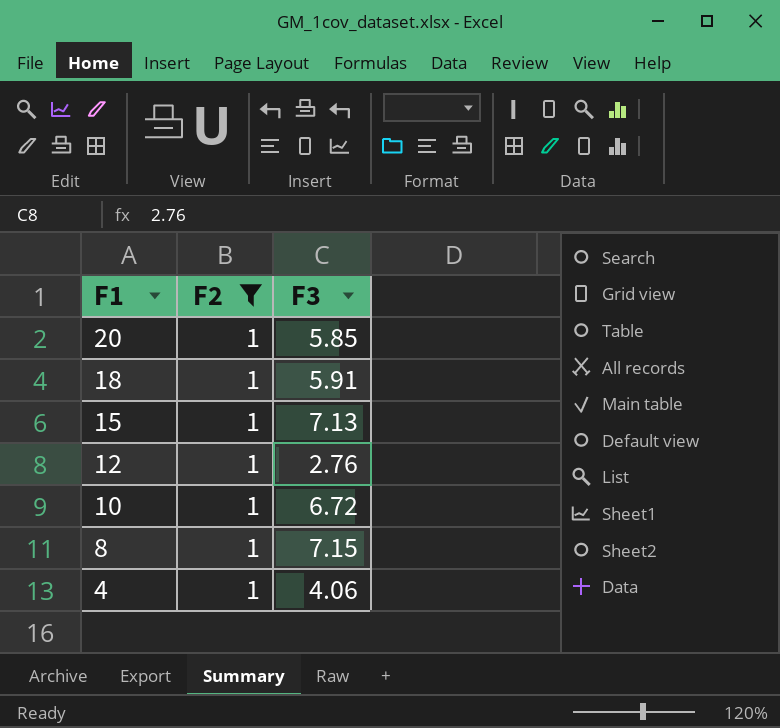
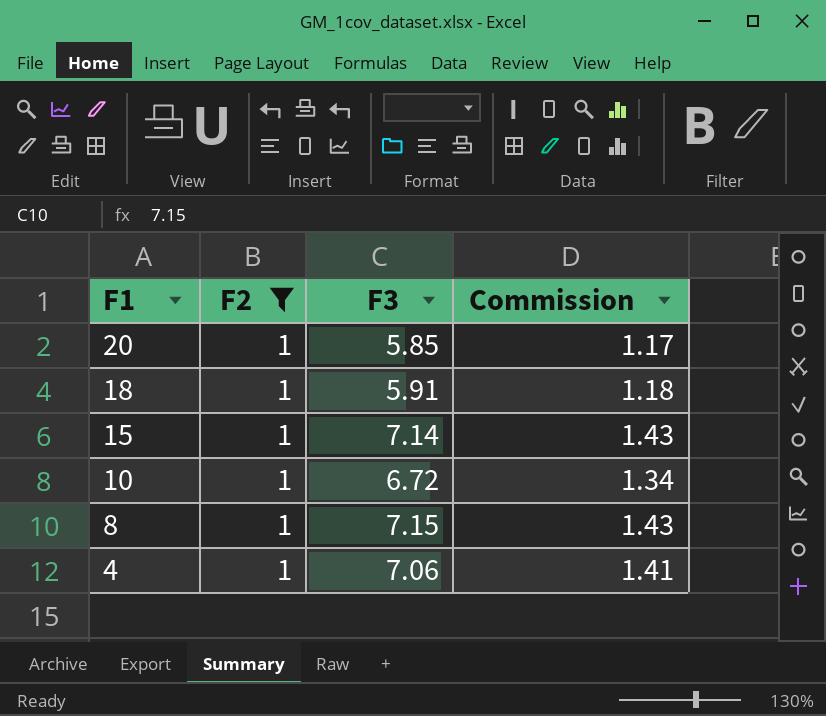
column Commission | formula: none -> [F3] * 0.2
row 12: 1 | 2.76 -> none
15 | F3: 7.13 -> 7.14
4 | F3: 4.06 -> 7.06

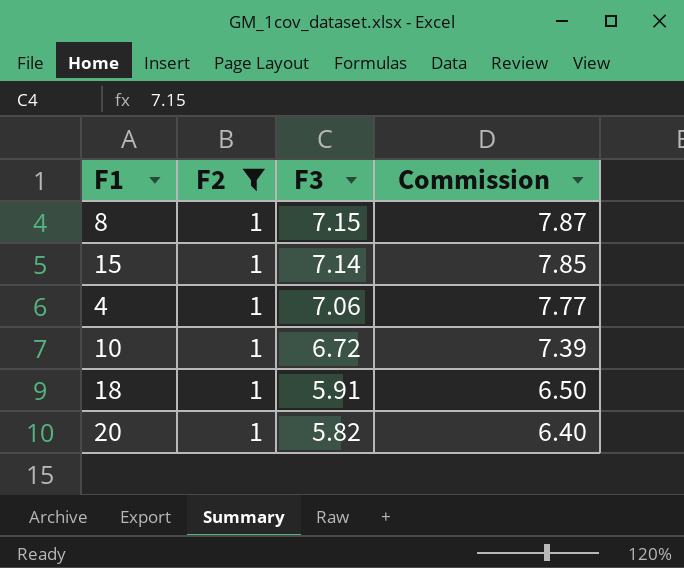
row order: F1 descending -> F3 descending
column Commission | formula: [F3] * 0.2 -> [F3] * 1.1
20 | F3: 5.85 -> 5.82

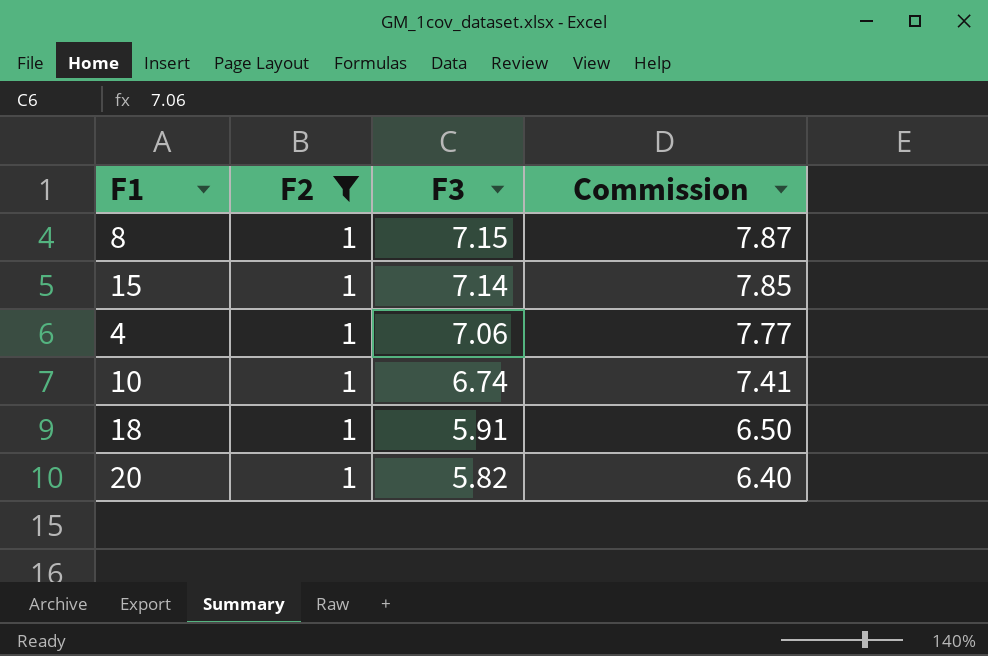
10 | F3: 6.72 -> 6.74
10 | Commission: 7.39 -> 7.41

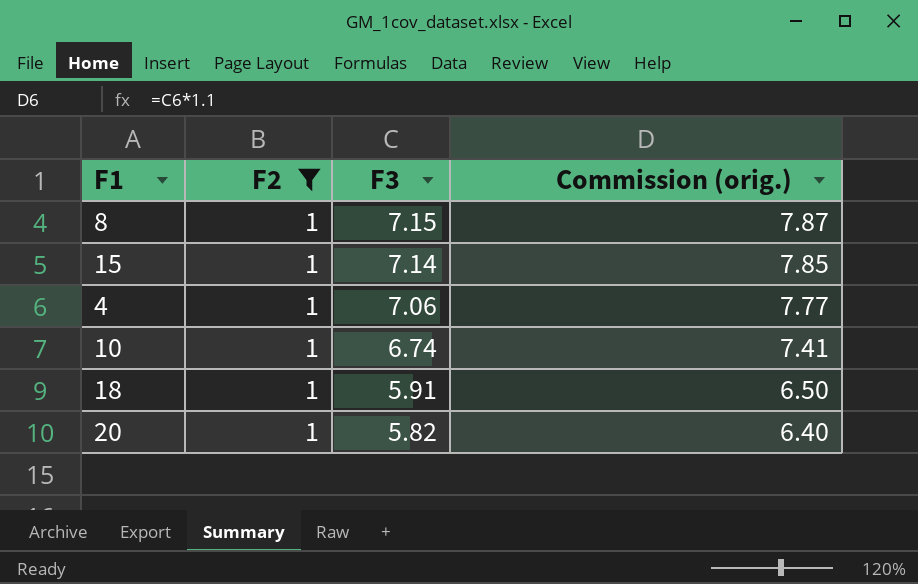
column name: Commission -> Commission (orig.)

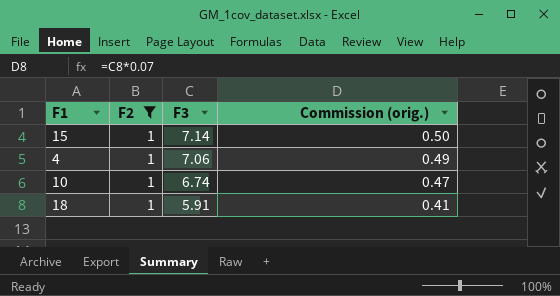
column Commission (orig.) | formula: [F3] * 1.1 -> [F3] * 0.07
row 8: 1 | 7.15 | 7.87 -> none
row 20: 1 | 5.82 | 6.40 -> none

